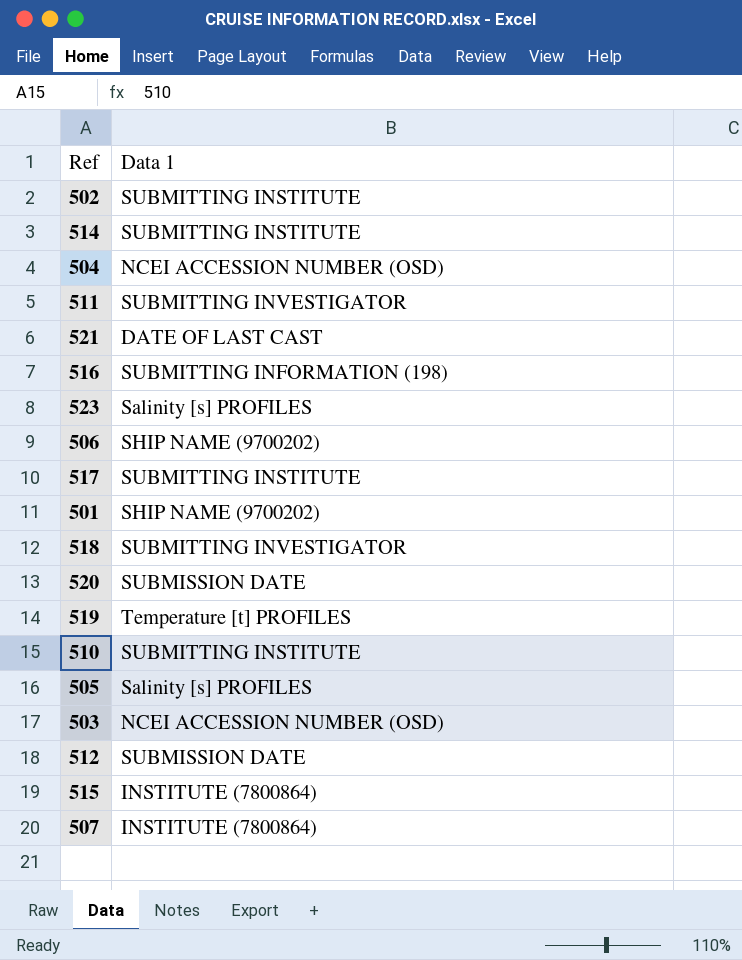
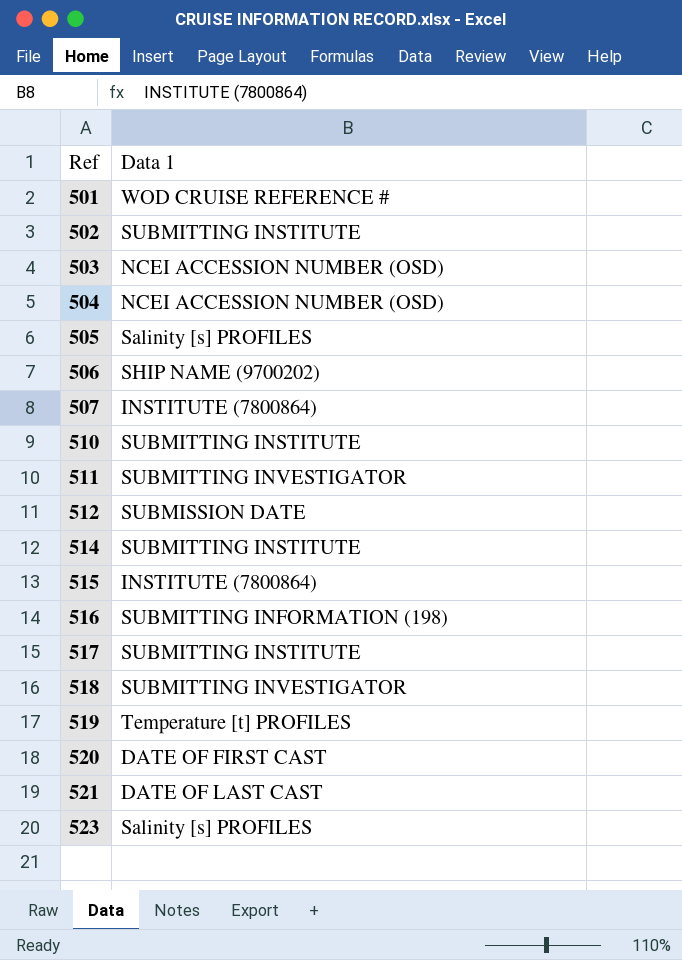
row order: none -> Ref ascending
501 | Data 1: SHIP NAME (9700202) -> WOD CRUISE REFERENCE #
520 | Data 1: SUBMISSION DATE -> DATE OF FIRST CAST

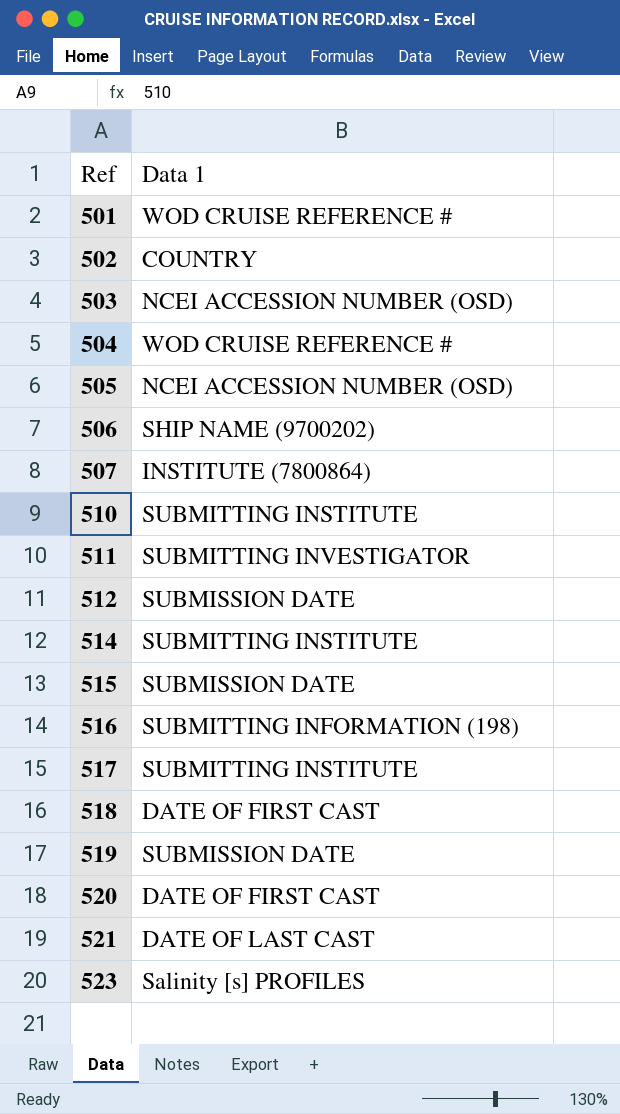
502 | Data 1: SUBMITTING INSTITUTE -> COUNTRY
504 | Data 1: NCEI ACCESSION NUMBER (OSD) -> WOD CRUISE REFERENCE #
505 | Data 1: Salinity [s] PROFILES -> NCEI ACCESSION NUMBER (OSD)
515 | Data 1: INSTITUTE (7800864) -> SUBMISSION DATE
518 | Data 1: SUBMITTING INVESTIGATOR -> DATE OF FIRST CAST
519 | Data 1: Temperature [t] PROFILES -> SUBMISSION DATE

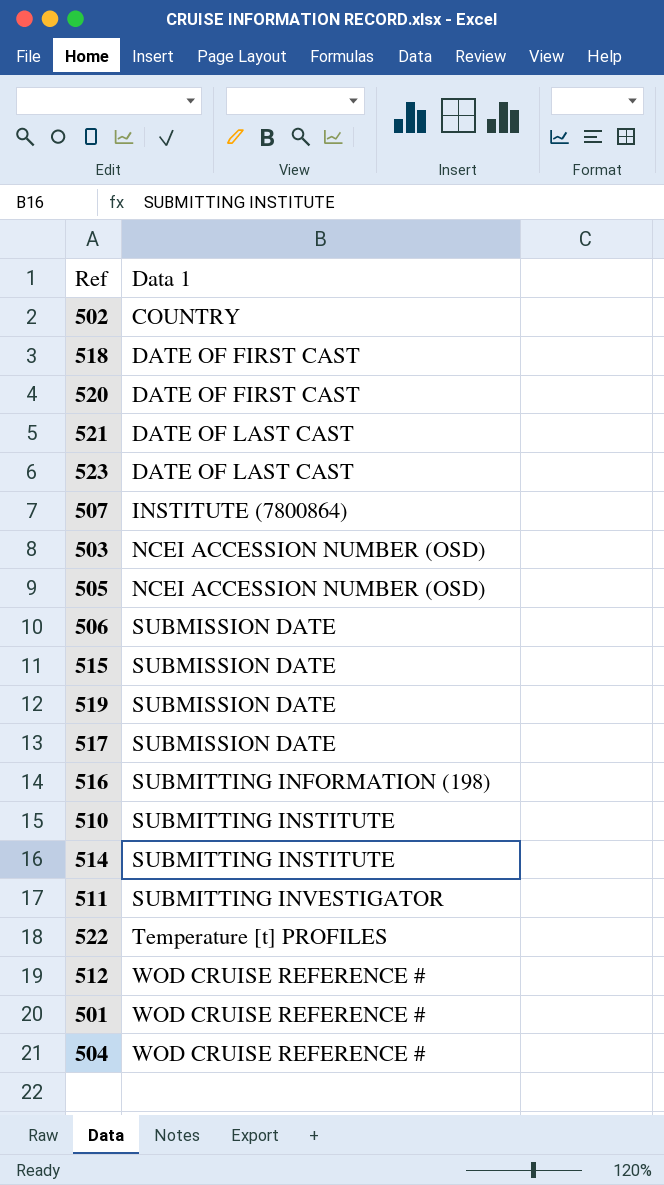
row order: Ref ascending -> Data 1 ascending
523 | Data 1: Salinity [s] PROFILES -> DATE OF LAST CAST
506 | Data 1: SHIP NAME (9700202) -> SUBMISSION DATE
517 | Data 1: SUBMITTING INSTITUTE -> SUBMISSION DATE
row 522: none -> Temperature [t] PROFILES
512 | Data 1: SUBMISSION DATE -> WOD CRUISE REFERENCE #

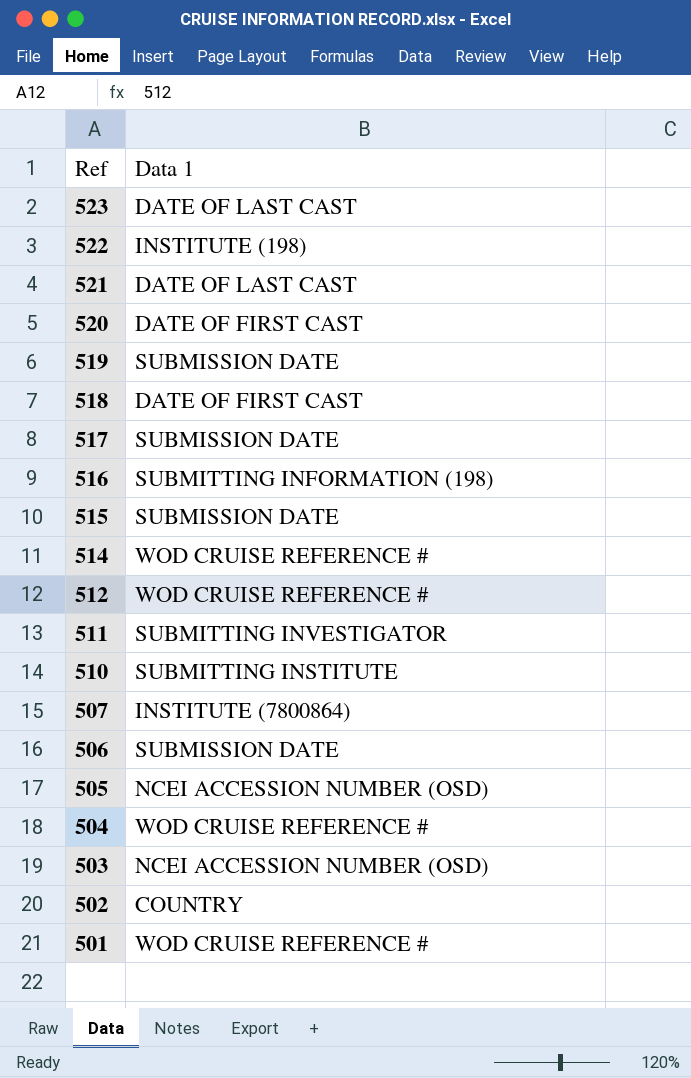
row order: Data 1 ascending -> Ref descending
522 | Data 1: Temperature [t] PROFILES -> INSTITUTE (198)
514 | Data 1: SUBMITTING INSTITUTE -> WOD CRUISE REFERENCE #

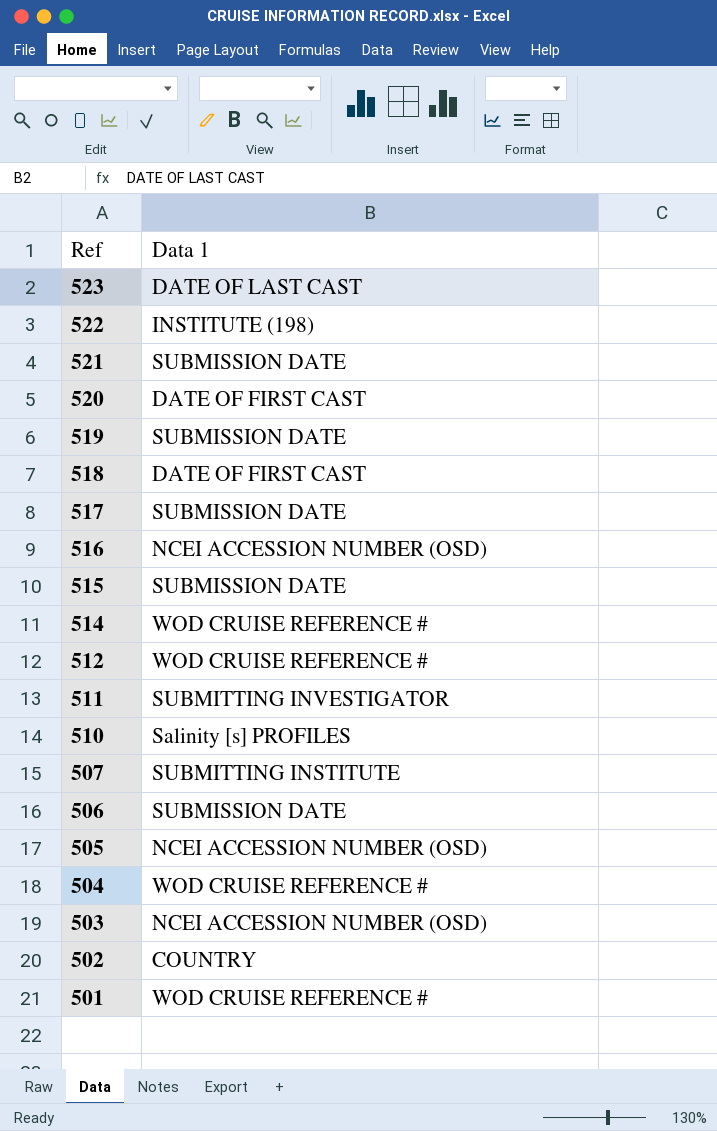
521 | Data 1: DATE OF LAST CAST -> SUBMISSION DATE
516 | Data 1: SUBMITTING INFORMATION (198) -> NCEI ACCESSION NUMBER (OSD)
510 | Data 1: SUBMITTING INSTITUTE -> Salinity [s] PROFILES
507 | Data 1: INSTITUTE (7800864) -> SUBMITTING INSTITUTE

